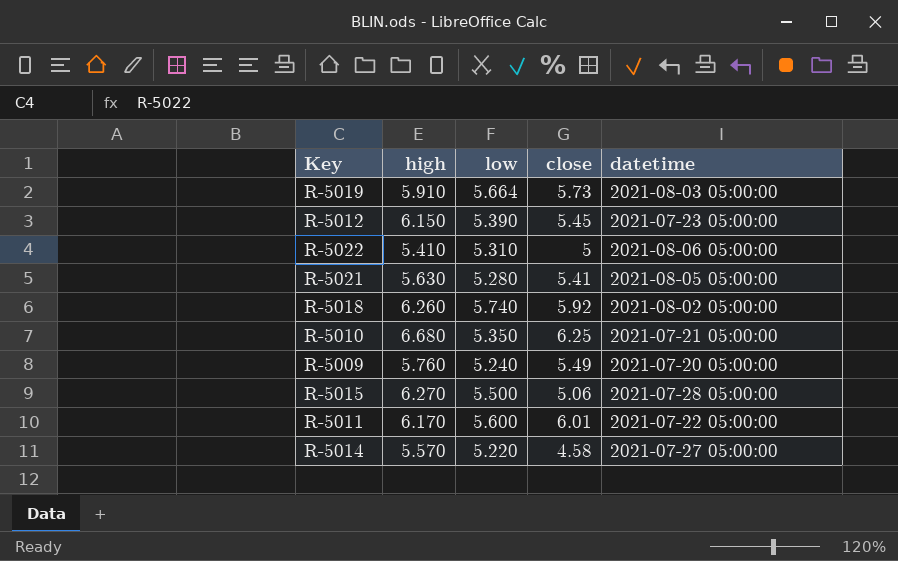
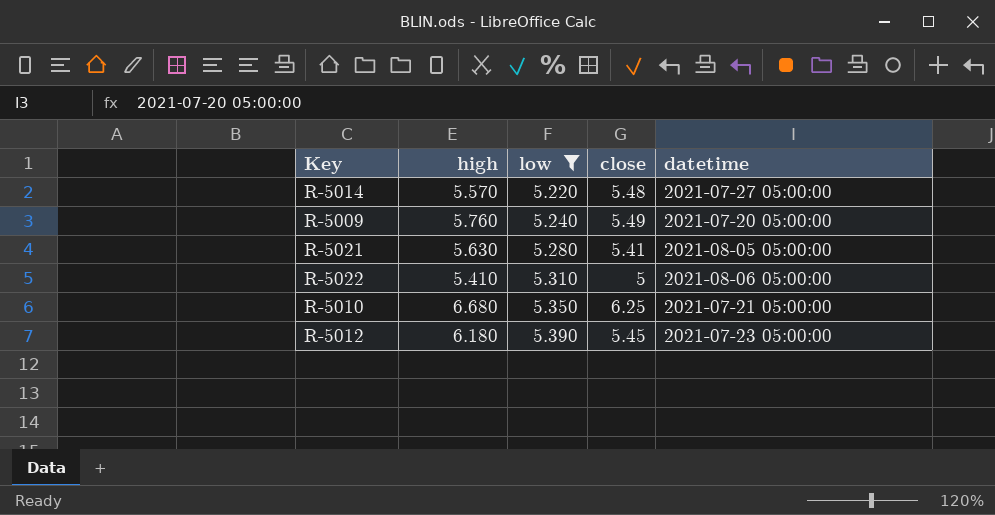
filter: none -> low <= 5.390
row order: none -> low ascending
R-5014 | close: 4.58 -> 5.48
R-5012 | high: 6.150 -> 6.180

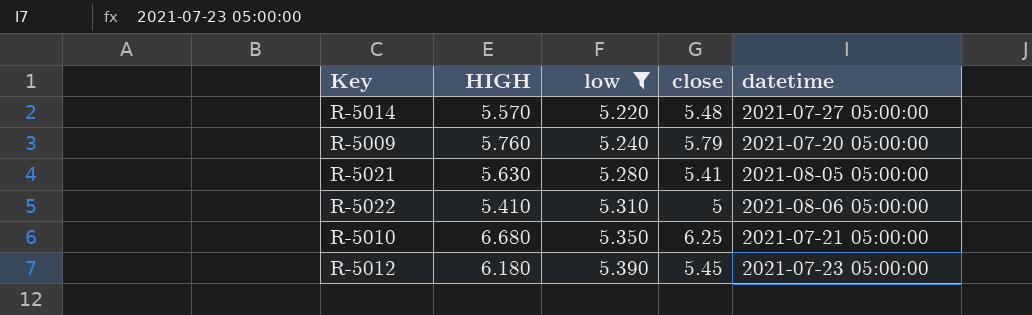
column name: high -> HIGH
R-5009 | close: 5.49 -> 5.79

